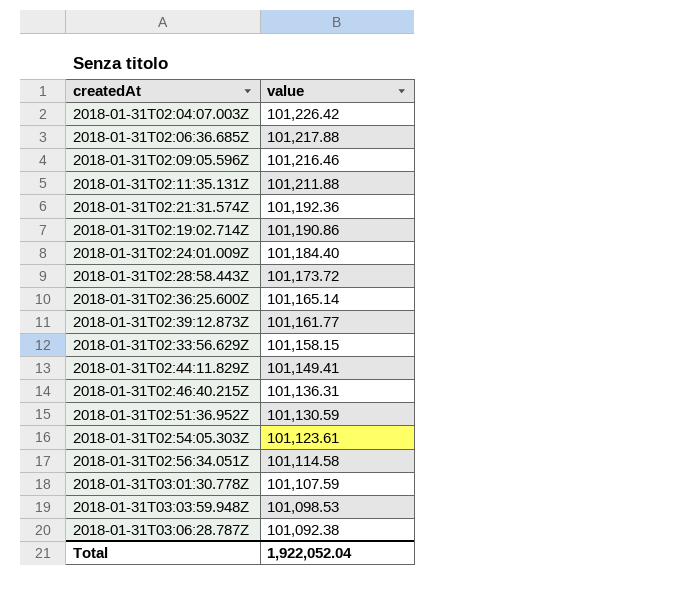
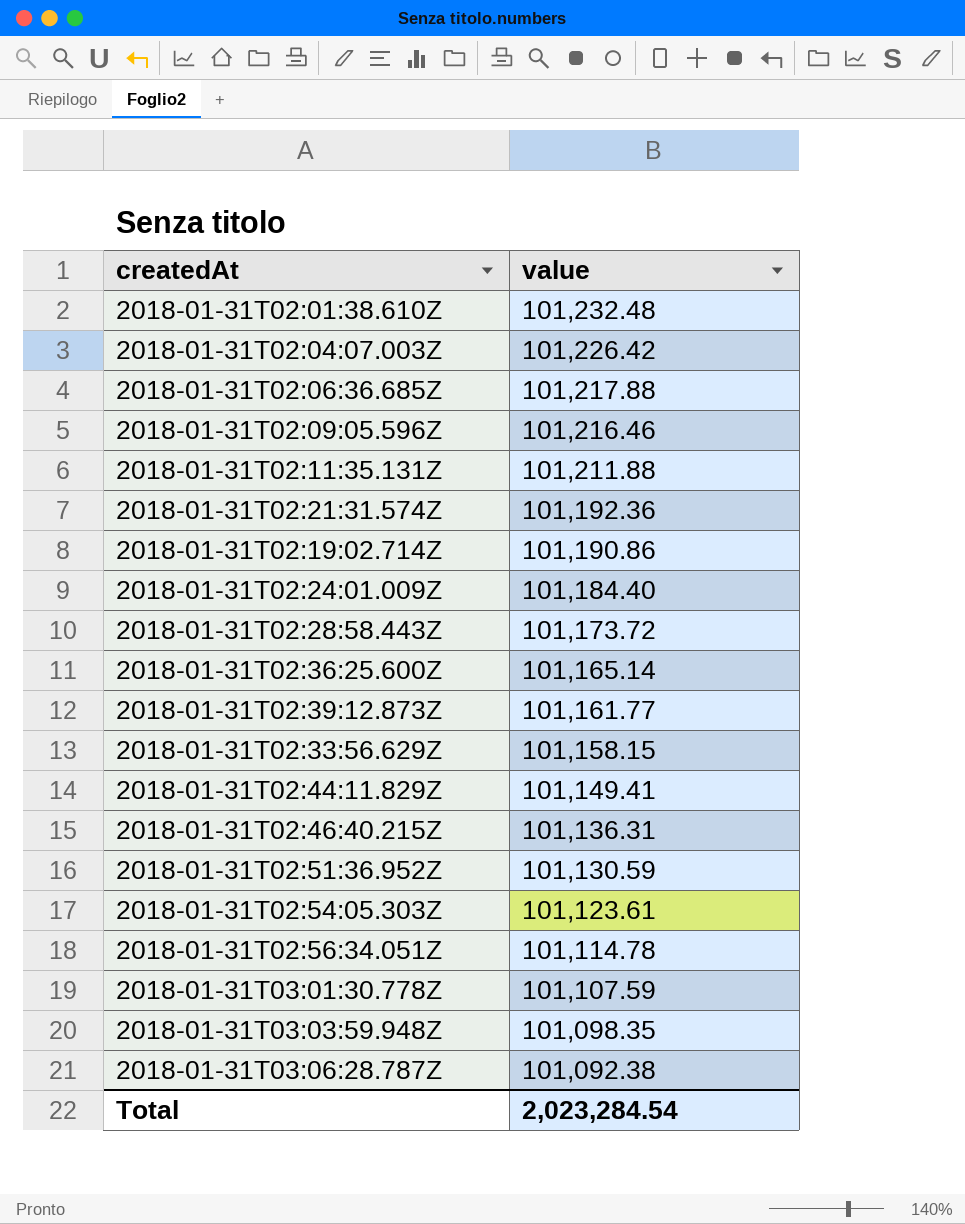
row 2018-01-31T02:01:38.610Z: none -> 101,232.48
2018-01-31T02:56:34.051Z | value: 101,114.58 -> 101,114.78
2018-01-31T03:03:59.948Z | value: 101,098.53 -> 101,098.35
Total | value: 1,922,052.04 -> 2,023,284.54

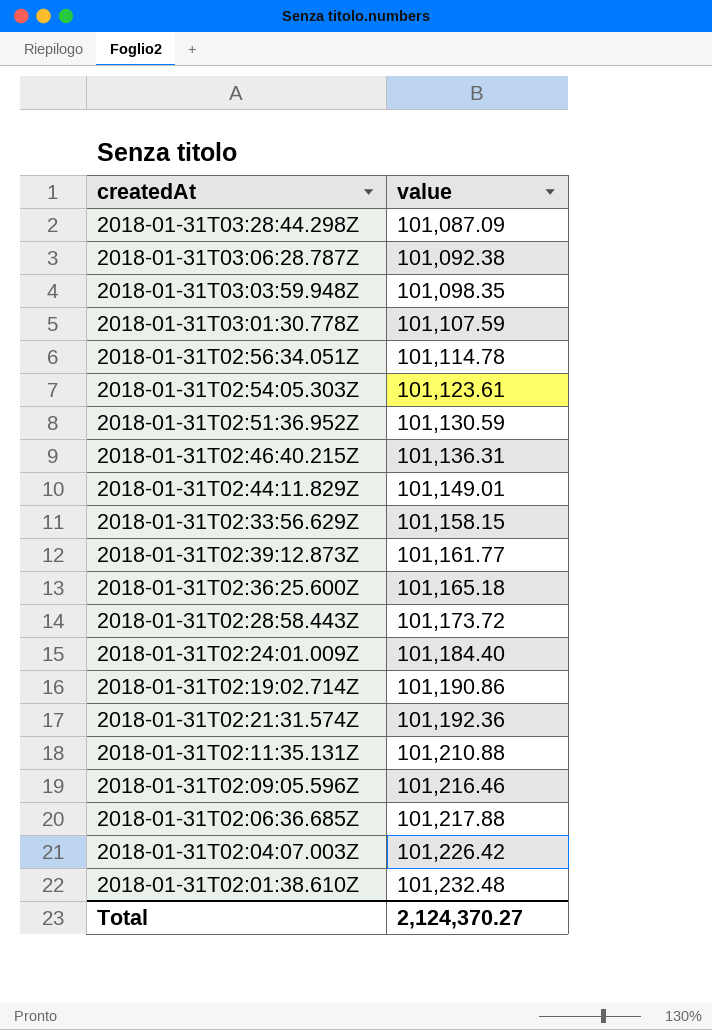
row order: value descending -> value ascending
row 2018-01-31T03:28:44.298Z: none -> 101,087.09
2018-01-31T02:44:11.829Z | value: 101,149.41 -> 101,149.01
2018-01-31T02:36:25.600Z | value: 101,165.14 -> 101,165.18
2018-01-31T02:11:35.131Z | value: 101,211.88 -> 101,210.88
Total | value: 2,023,284.54 -> 2,124,370.27

